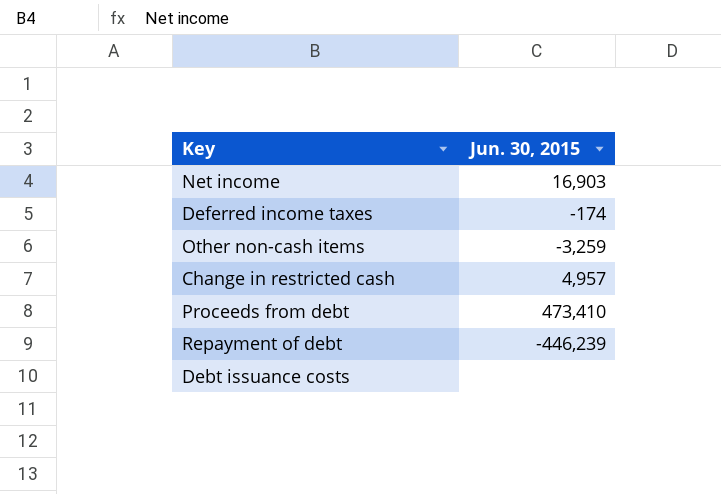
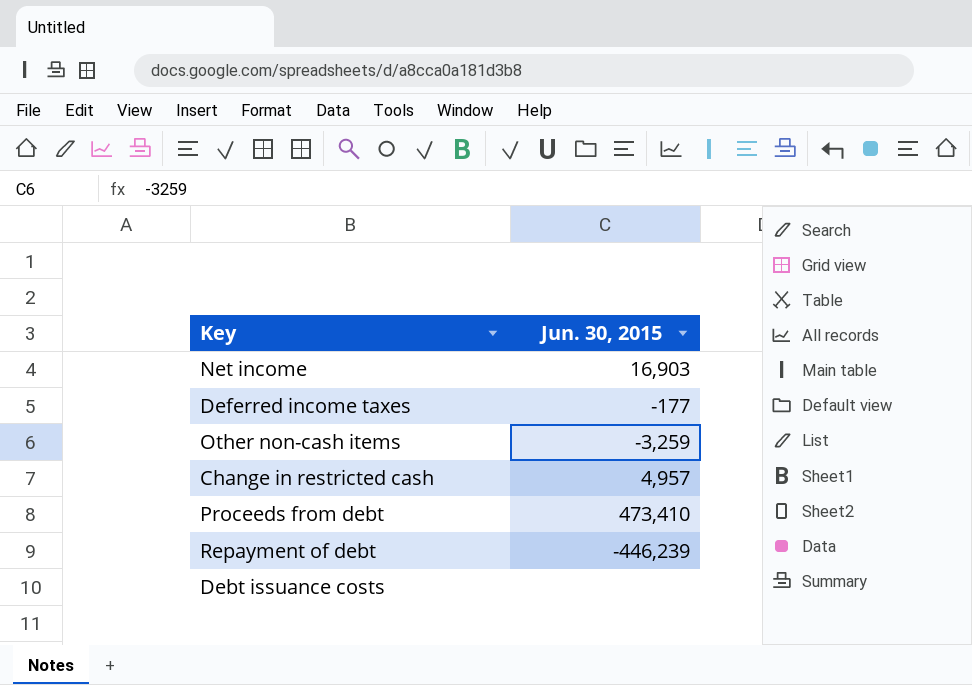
Deferred income taxes | Jun. 30, 2015: -174 -> -177

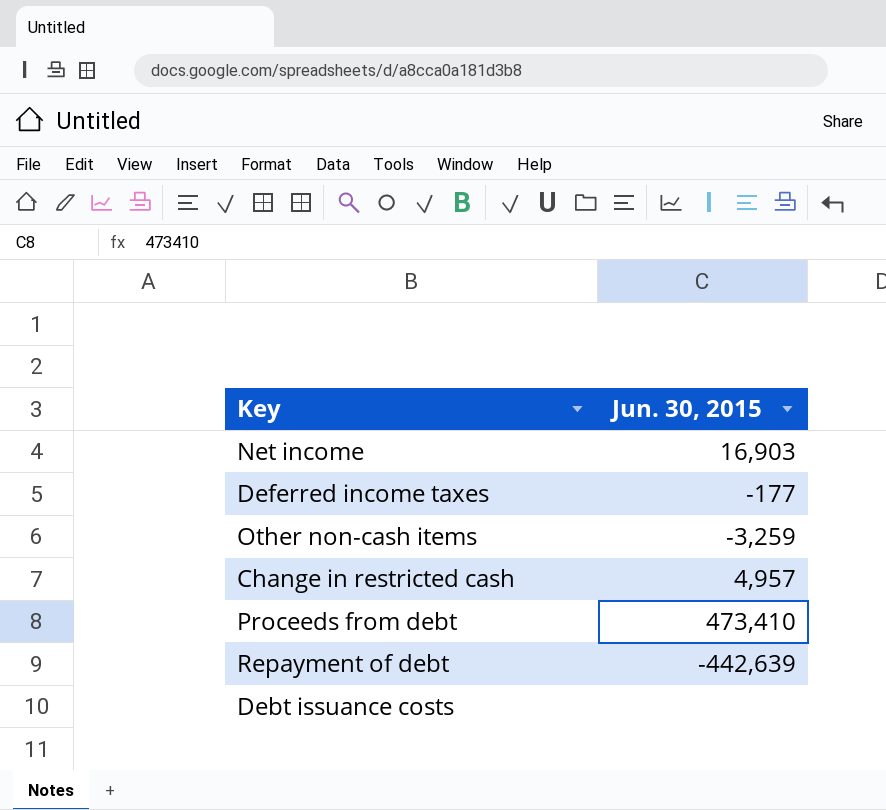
Repayment of debt | Jun. 30, 2015: -446,239 -> -442,639

